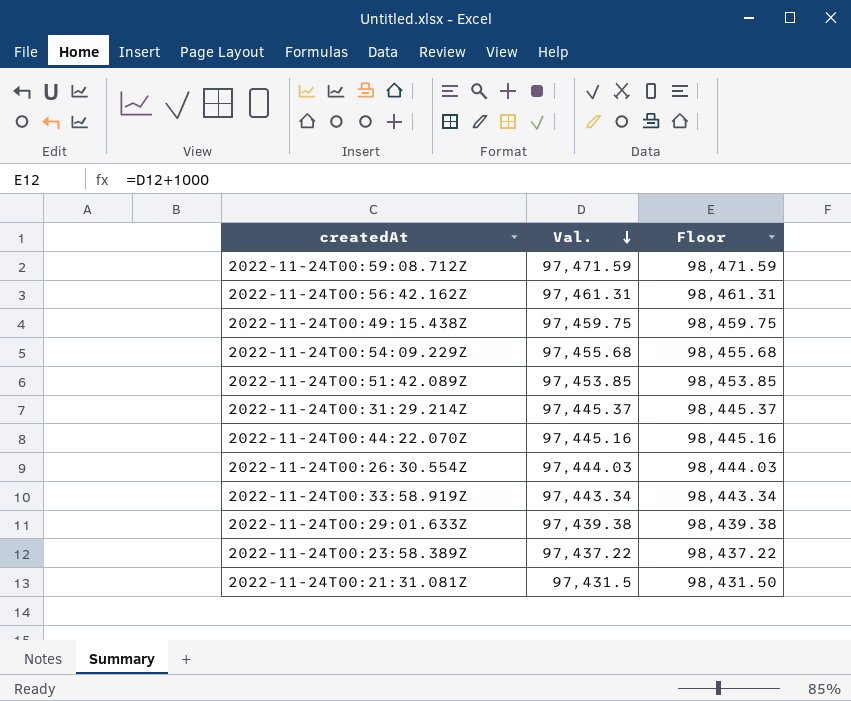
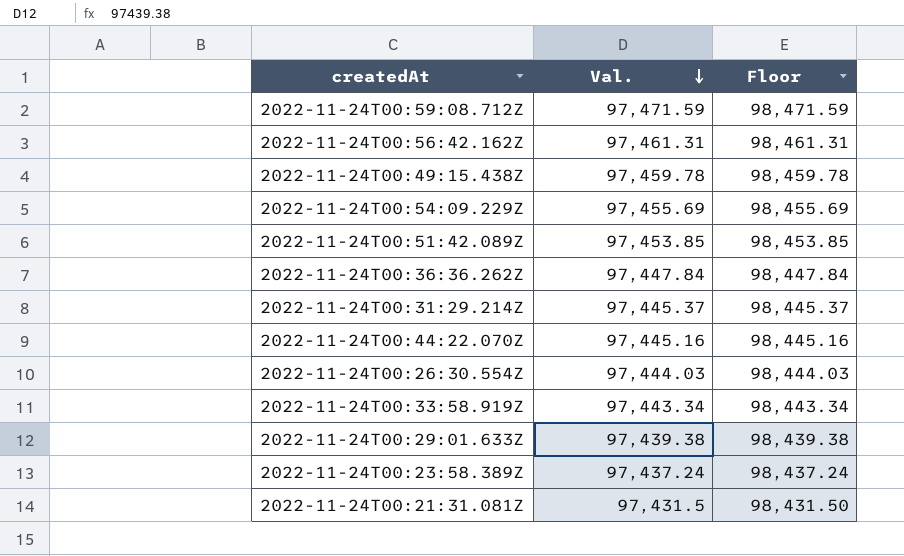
2022-11-24T00:49:15.438Z | Val.: 97,459.75 -> 97,459.78
2022-11-24T00:49:15.438Z | Floor: 98,459.75 -> 98,459.78
2022-11-24T00:54:09.229Z | Val.: 97,455.68 -> 97,455.69
2022-11-24T00:54:09.229Z | Floor: 98,455.68 -> 98,455.69
row 2022-11-24T00:36:36.262Z: none -> 97,447.84 | 98,447.84
2022-11-24T00:23:58.389Z | Val.: 97,437.22 -> 97,437.24
2022-11-24T00:23:58.389Z | Floor: 98,437.22 -> 98,437.24

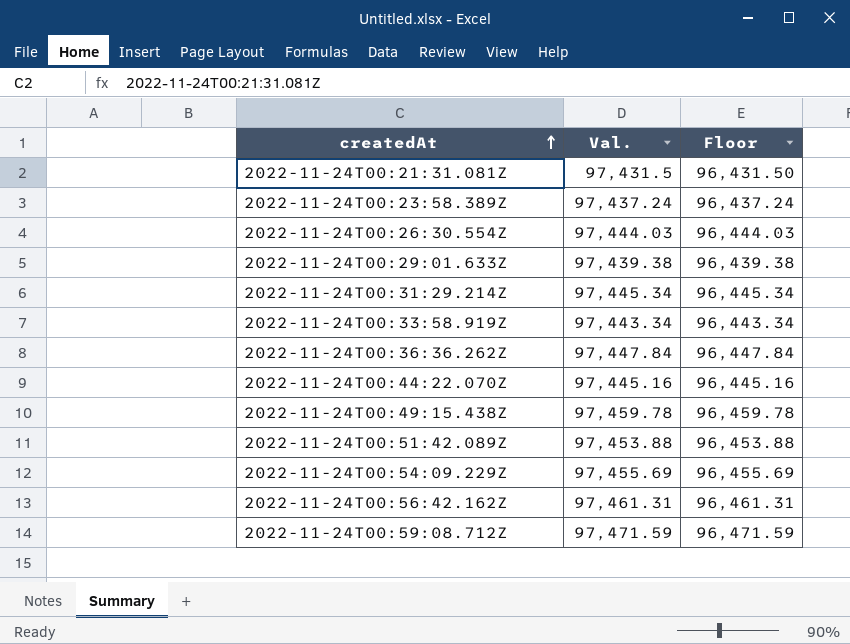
row order: Val. descending -> createdAt ascending
column Floor | formula: [Val.] + 1000 -> [Val.] - 1000
2022-11-24T00:31:29.214Z | Val.: 97,445.37 -> 97,445.34
2022-11-24T00:51:42.089Z | Val.: 97,453.85 -> 97,453.88

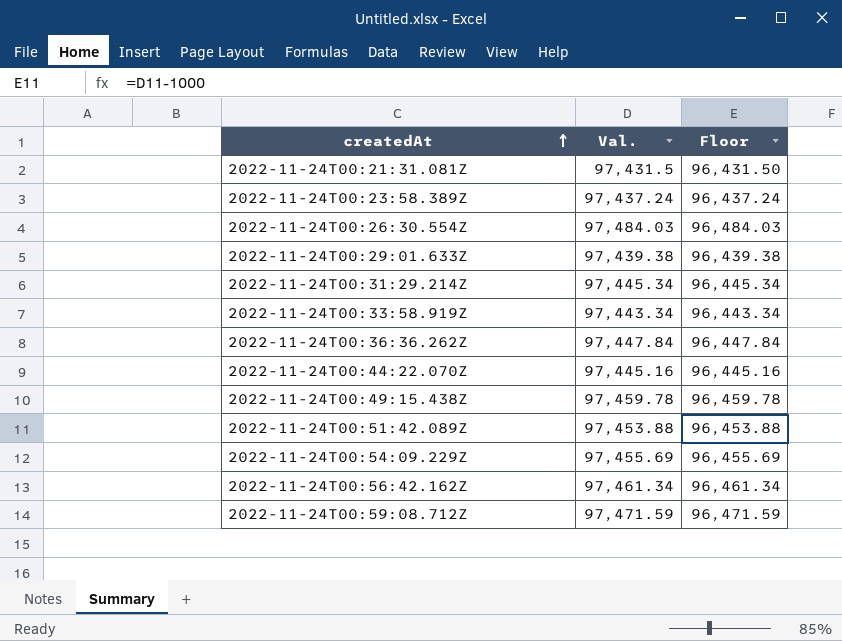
2022-11-24T00:26:30.554Z | Val.: 97,444.03 -> 97,484.03
2022-11-24T00:26:30.554Z | Floor: 96,444.03 -> 96,484.03
2022-11-24T00:56:42.162Z | Val.: 97,461.31 -> 97,461.34
2022-11-24T00:56:42.162Z | Floor: 96,461.31 -> 96,461.34

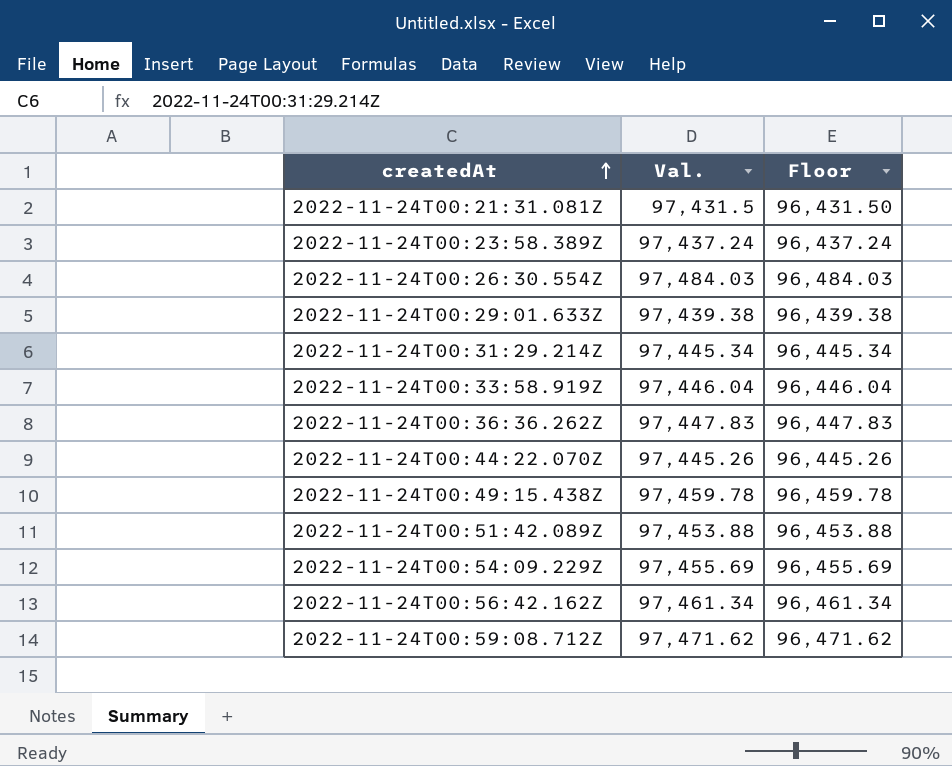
2022-11-24T00:33:58.919Z | Val.: 97,443.34 -> 97,446.04
2022-11-24T00:33:58.919Z | Floor: 96,443.34 -> 96,446.04
2022-11-24T00:36:36.262Z | Val.: 97,447.84 -> 97,447.83
2022-11-24T00:36:36.262Z | Floor: 96,447.84 -> 96,447.83
2022-11-24T00:44:22.070Z | Val.: 97,445.16 -> 97,445.26
2022-11-24T00:44:22.070Z | Floor: 96,445.16 -> 96,445.26
2022-11-24T00:59:08.712Z | Val.: 97,471.59 -> 97,471.62
2022-11-24T00:59:08.712Z | Floor: 96,471.59 -> 96,471.62

